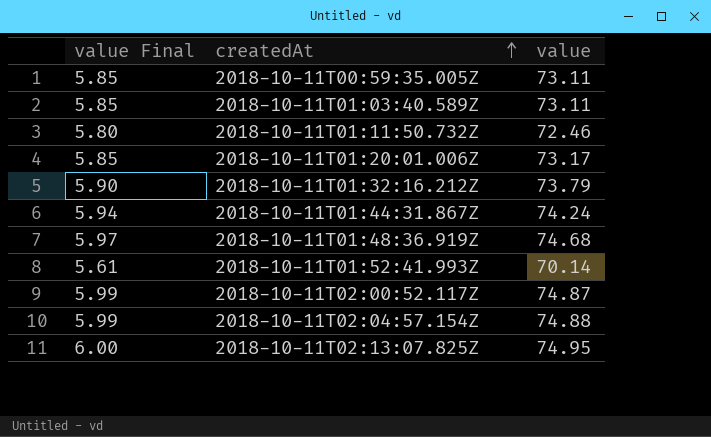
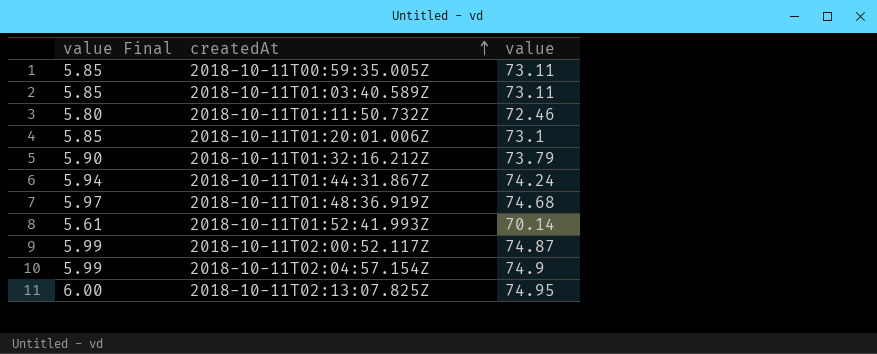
2018-10-11T01:20:01.006Z | value: 73.17 -> 73.1
2018-10-11T02:04:57.154Z | value: 74.88 -> 74.9

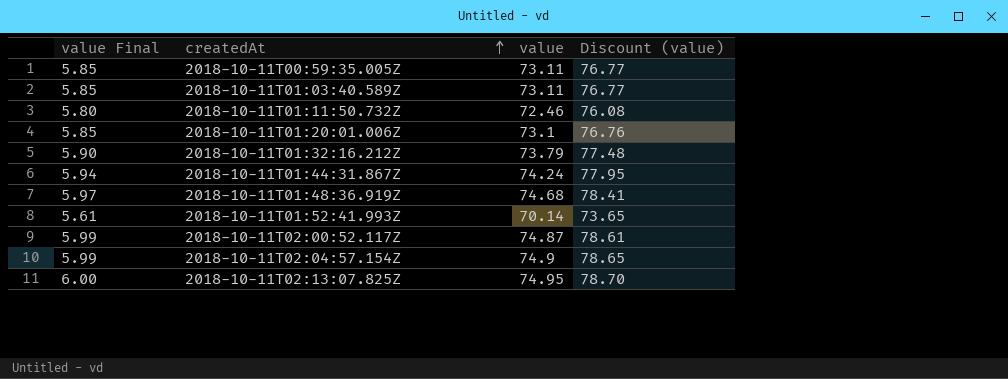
column Discount (value) | formula: none -> [value] * 1.05

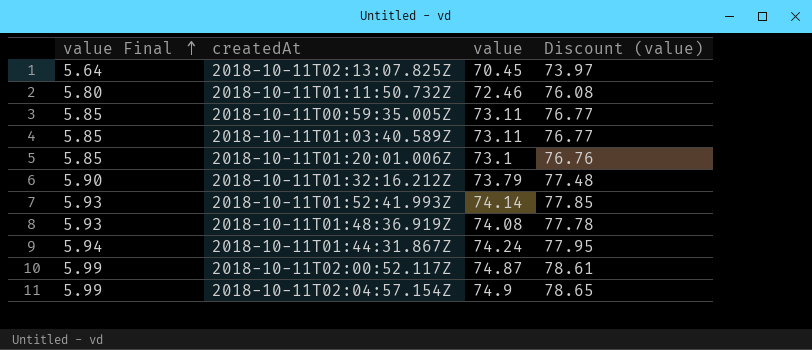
row order: createdAt ascending -> value Final ascending
2018-10-11T02:13:07.825Z | value Final: 6.00 -> 5.64
2018-10-11T02:13:07.825Z | value: 74.95 -> 70.45
2018-10-11T02:13:07.825Z | Discount (value): 78.70 -> 73.97
2018-10-11T01:52:41.993Z | value Final: 5.61 -> 5.93
2018-10-11T01:52:41.993Z | value: 70.14 -> 74.14
2018-10-11T01:52:41.993Z | Discount (value): 73.65 -> 77.85
2018-10-11T01:48:36.919Z | value Final: 5.97 -> 5.93
2018-10-11T01:48:36.919Z | value: 74.68 -> 74.08
2018-10-11T01:48:36.919Z | Discount (value): 78.41 -> 77.78

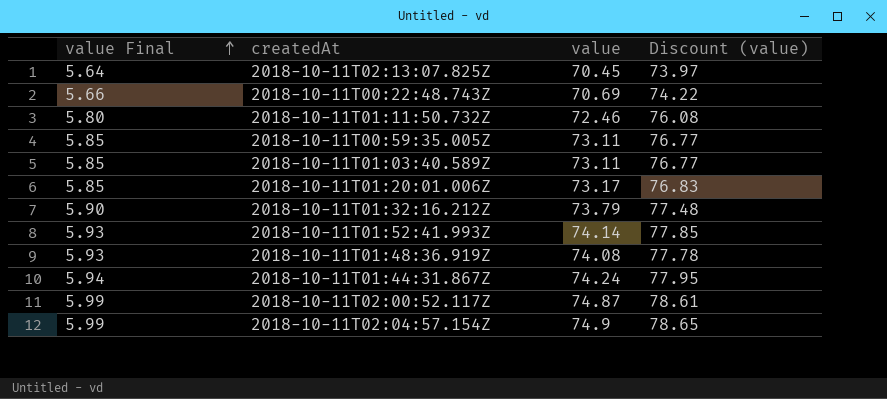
row 2018-10-11T00:22:48.743Z: none -> 5.66 | 70.69 | 74.22
2018-10-11T01:20:01.006Z | value: 73.1 -> 73.17
2018-10-11T01:20:01.006Z | Discount (value): 76.76 -> 76.83

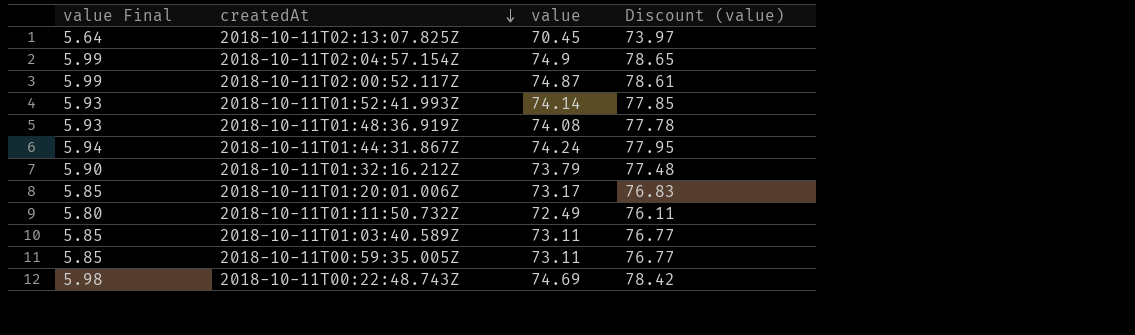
row order: value Final ascending -> createdAt descending
2018-10-11T01:11:50.732Z | value: 72.46 -> 72.49
2018-10-11T01:11:50.732Z | Discount (value): 76.08 -> 76.11
2018-10-11T00:22:48.743Z | value Final: 5.66 -> 5.98
2018-10-11T00:22:48.743Z | value: 70.69 -> 74.69
2018-10-11T00:22:48.743Z | Discount (value): 74.22 -> 78.42

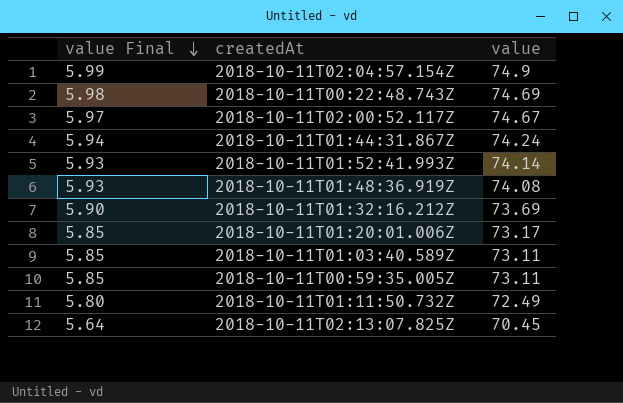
row order: createdAt descending -> value Final descending
column Discount (value) | formula: [value] * 1.05 -> none
2018-10-11T02:00:52.117Z | value Final: 5.99 -> 5.97
2018-10-11T02:00:52.117Z | value: 74.87 -> 74.67
2018-10-11T01:32:16.212Z | value: 73.79 -> 73.69

